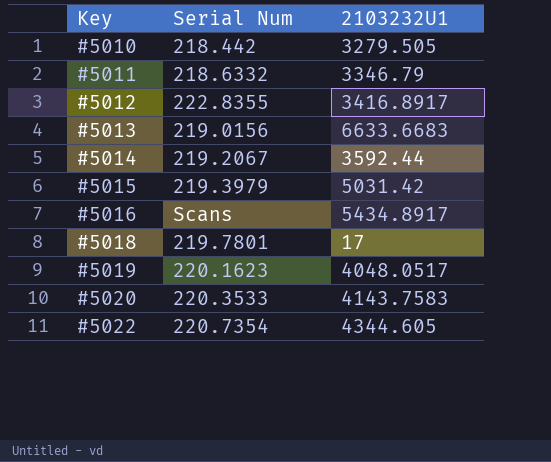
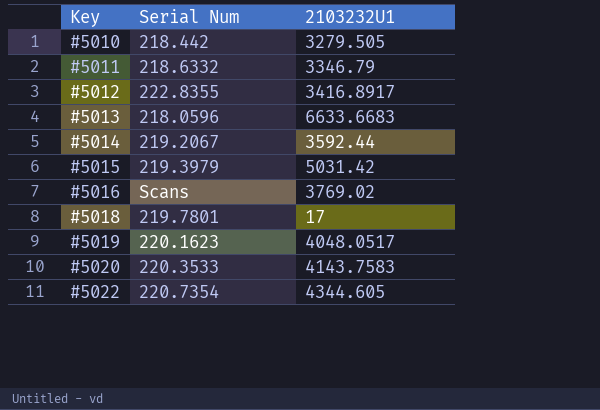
#5013 | Serial Num: 219.0156 -> 218.0596
#5016 | 2103232U1: 5434.8917 -> 3769.02

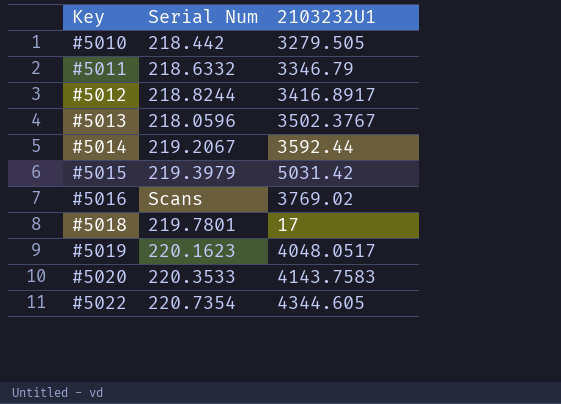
#5012 | Serial Num: 222.8355 -> 218.8244
#5013 | 2103232U1: 6633.6683 -> 3502.3767

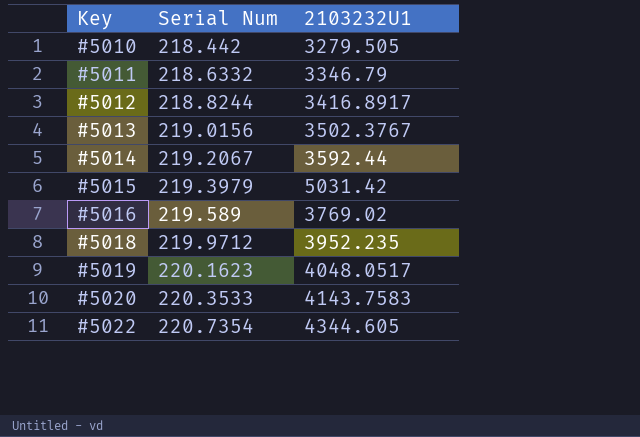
#5013 | Serial Num: 218.0596 -> 219.0156
#5016 | Serial Num: Scans -> 219.589
#5018 | Serial Num: 219.7801 -> 219.9712
#5018 | 2103232U1: 17 -> 3952.235

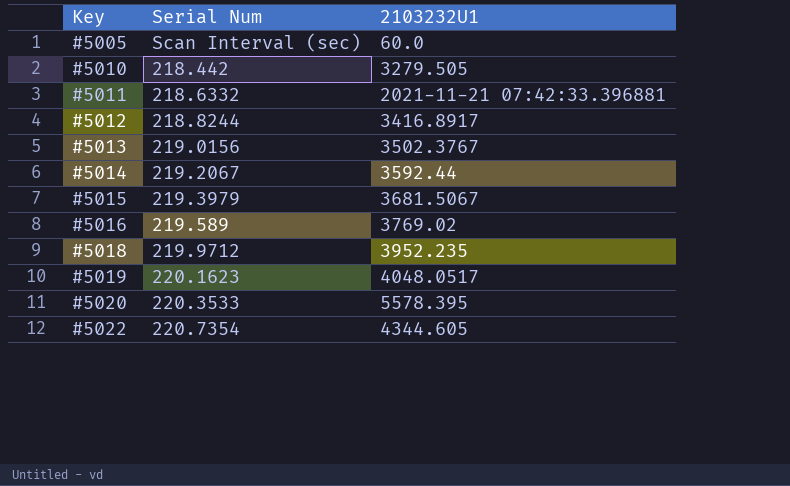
row #5005: none -> Scan Interval (sec) | 60.0
#5011 | 2103232U1: 3346.79 -> 2021-11-21 07:42:33.396881
#5015 | 2103232U1: 5031.42 -> 3681.5067
#5020 | 2103232U1: 4143.7583 -> 5578.395

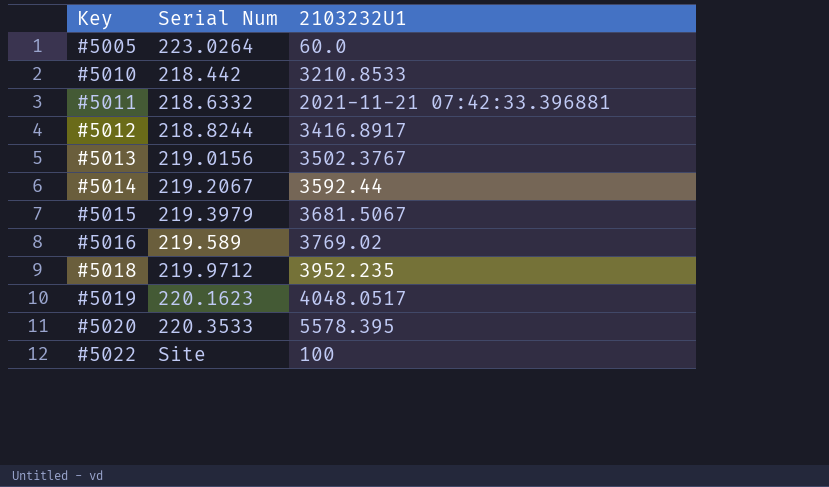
#5005 | Serial Num: Scan Interval (sec) -> 223.0264
#5010 | 2103232U1: 3279.505 -> 3210.8533
#5022 | Serial Num: 220.7354 -> Site
#5022 | 2103232U1: 4344.605 -> 100

